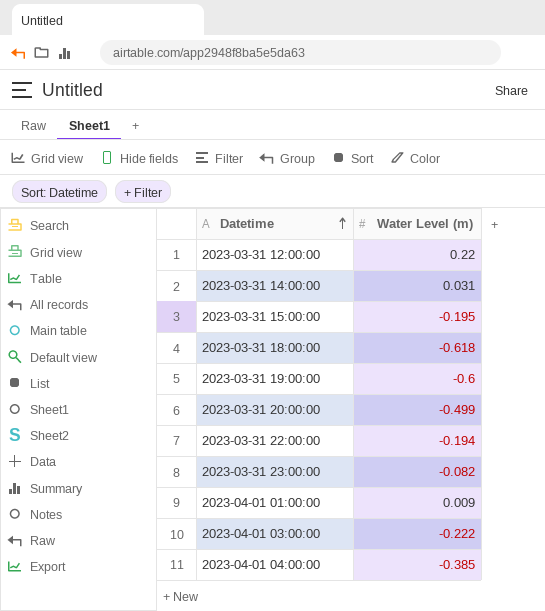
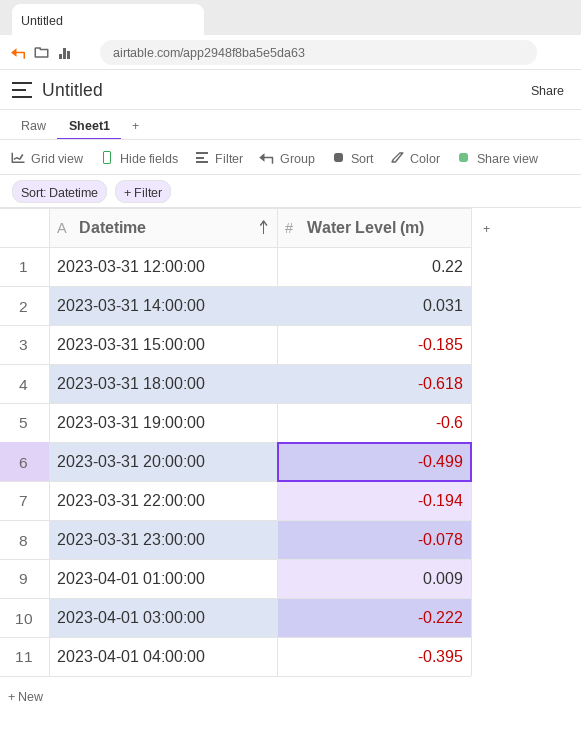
2023-03-31 15:00:00 | Water Level (m): -0.195 -> -0.185
2023-03-31 23:00:00 | Water Level (m): -0.082 -> -0.078
2023-04-01 04:00:00 | Water Level (m): -0.385 -> -0.395

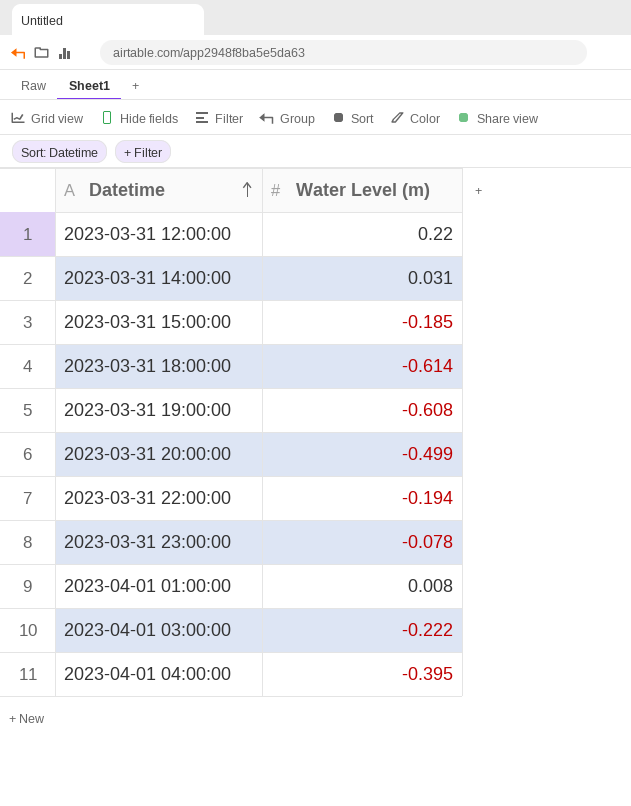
2023-03-31 18:00:00 | Water Level (m): -0.618 -> -0.614
2023-03-31 19:00:00 | Water Level (m): -0.6 -> -0.608
2023-04-01 01:00:00 | Water Level (m): 0.009 -> 0.008

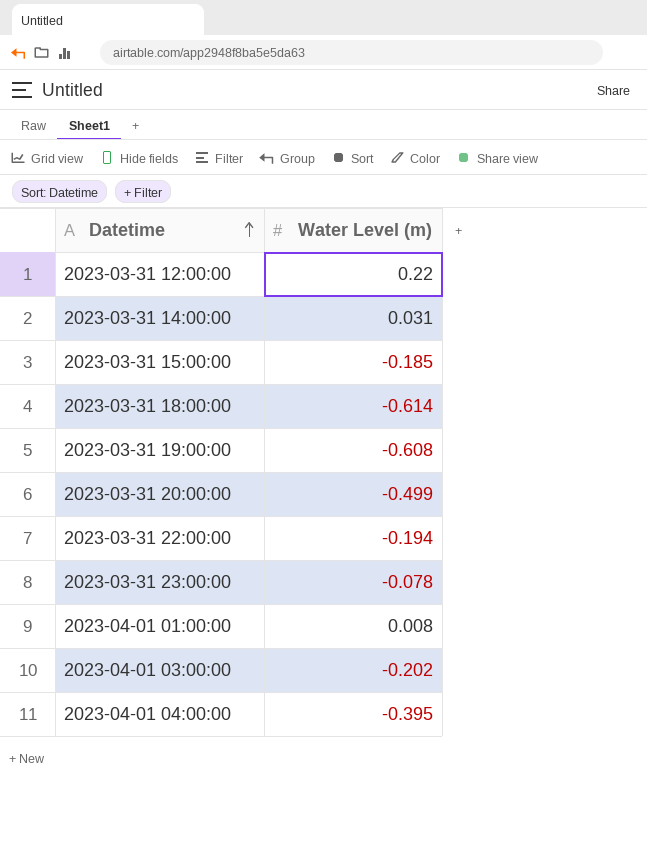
2023-04-01 03:00:00 | Water Level (m): -0.222 -> -0.202

